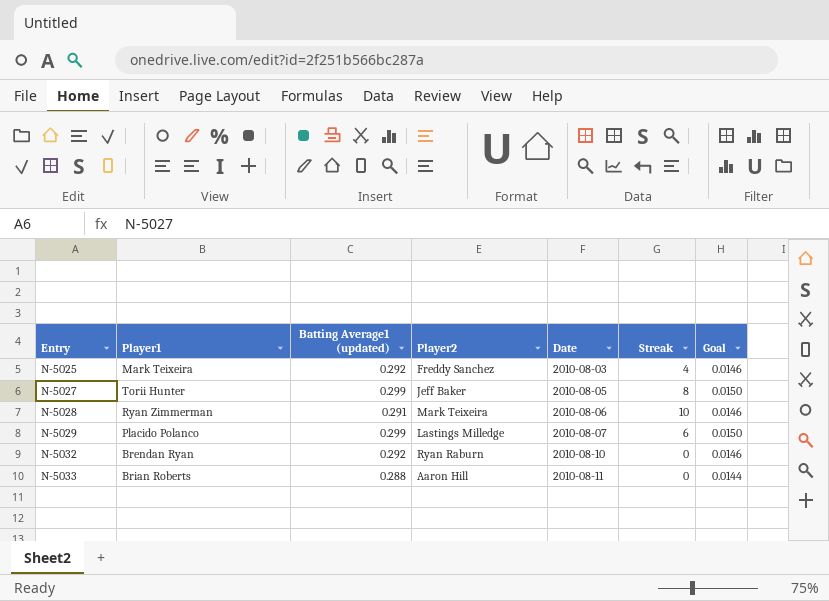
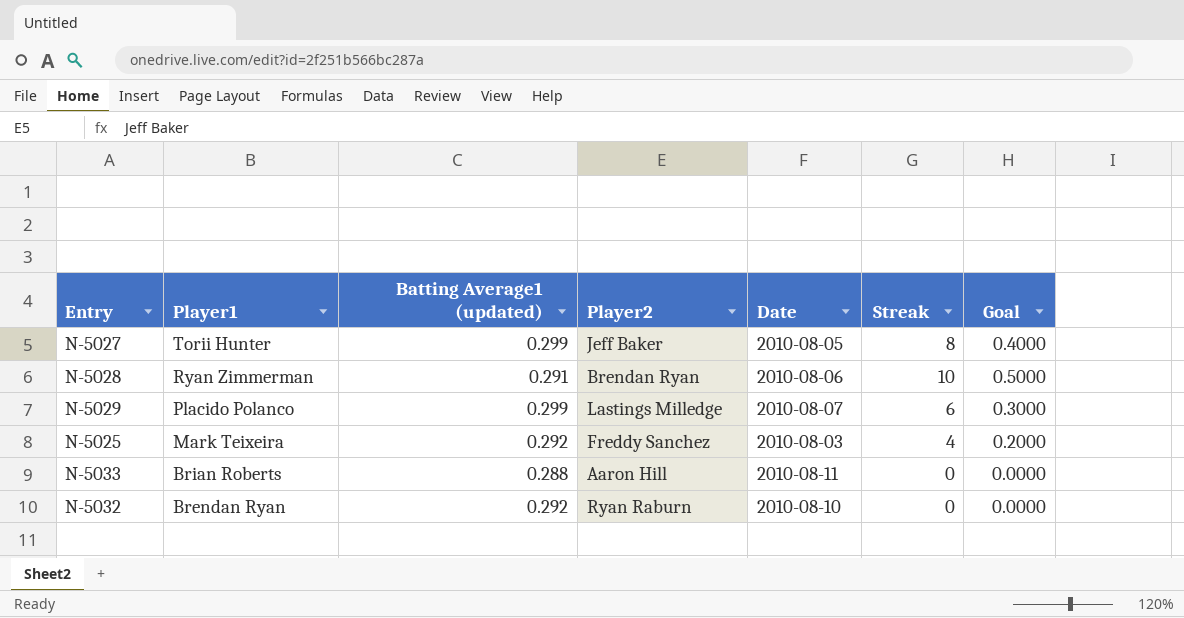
row order: Entry ascending -> Player1 descending
column Goal | formula: [Batting Average1 (updated)] * 0.05 -> [Streak] * 0.05
N-5028 | Player2: Mark Teixeira -> Brendan Ryan

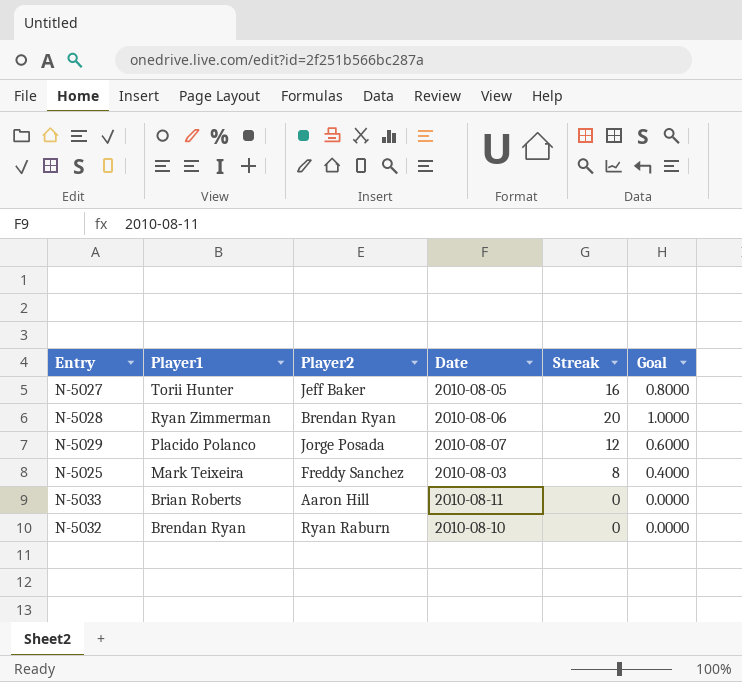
column Batting Average1 (updated) | position: 3 -> none
N-5027 | Streak: 8 -> 16
N-5027 | Goal: 0.4000 -> 0.8000
N-5028 | Streak: 10 -> 20
N-5028 | Goal: 0.5000 -> 1.0000
N-5029 | Player2: Lastings Milledge -> Jorge Posada
N-5029 | Streak: 6 -> 12
N-5029 | Goal: 0.3000 -> 0.6000
N-5025 | Streak: 4 -> 8
N-5025 | Goal: 0.2000 -> 0.4000

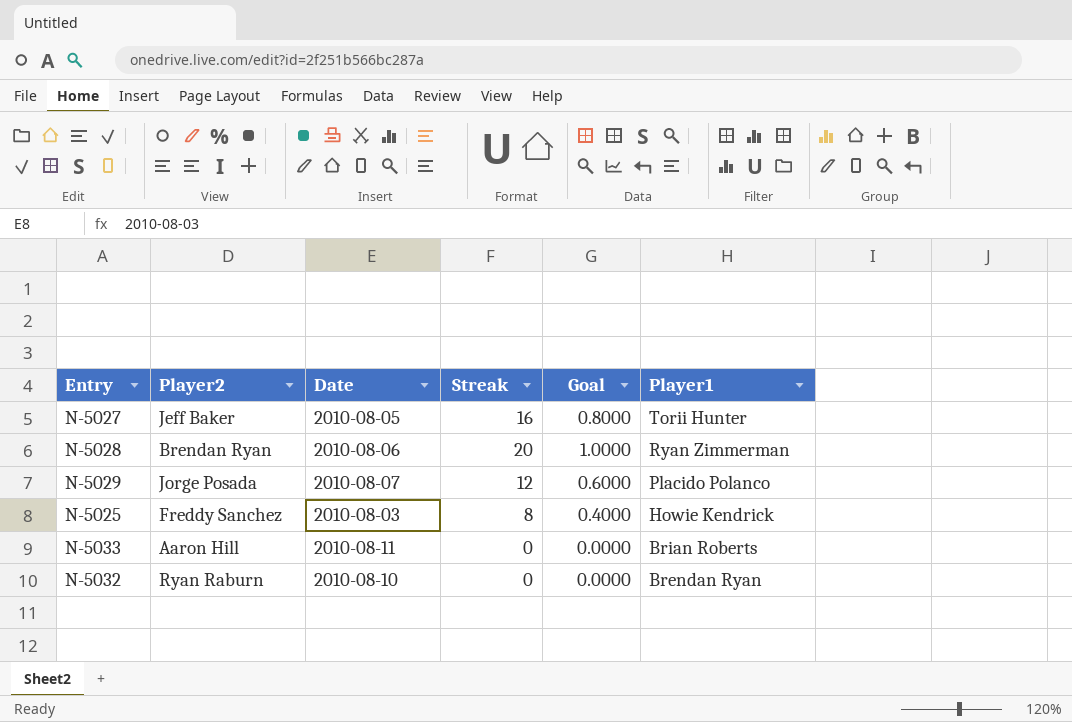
column Player1 | position: 2 -> 6
N-5025 | Player1: Mark Teixeira -> Howie Kendrick

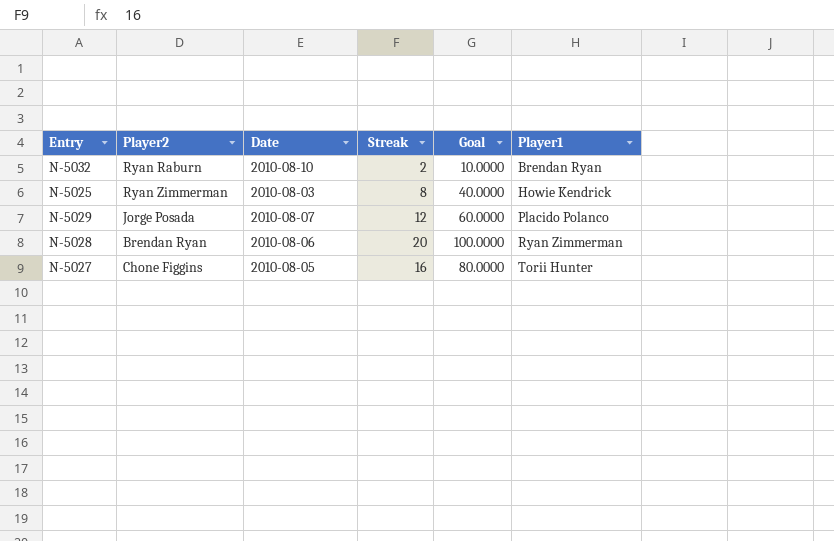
row order: Player1 descending -> Player1 ascending
column Goal | formula: [Streak] * 0.05 -> [Streak] * 5
row N-5033: Aaron Hill | 2010-08-11 | 0 | 0.0000 | Brian Roberts -> none
N-5032 | Streak: 0 -> 2
N-5025 | Player2: Freddy Sanchez -> Ryan Zimmerman
N-5027 | Player2: Jeff Baker -> Chone Figgins

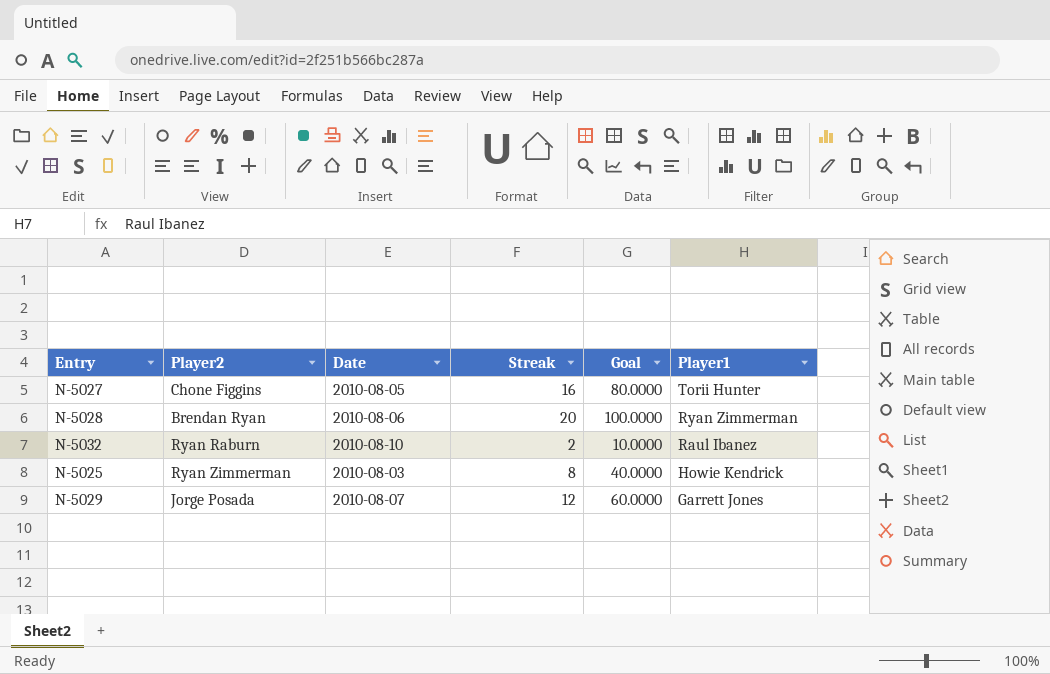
row order: Player1 ascending -> Player1 descending
N-5032 | Player1: Brendan Ryan -> Raul Ibanez
N-5029 | Player1: Placido Polanco -> Garrett Jones

